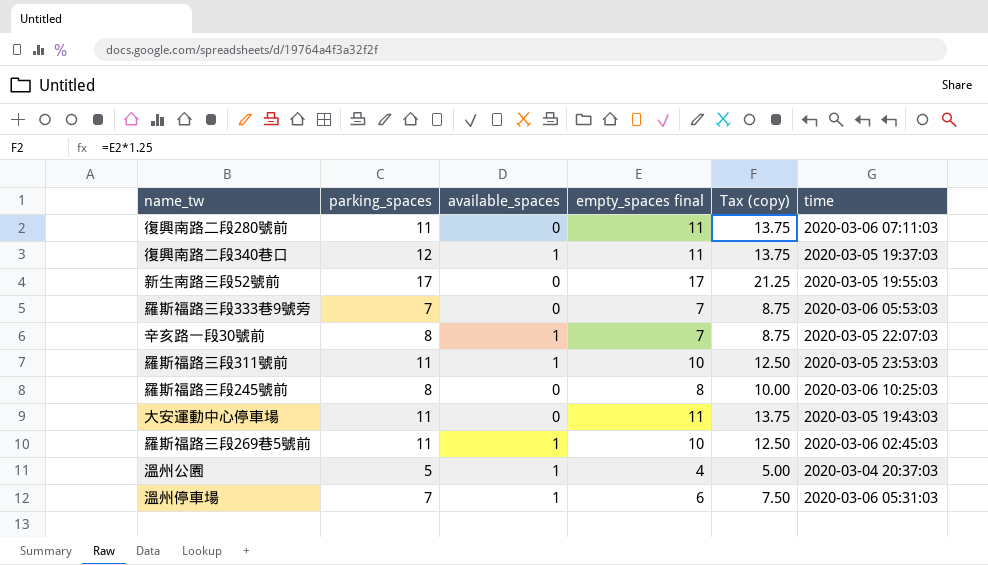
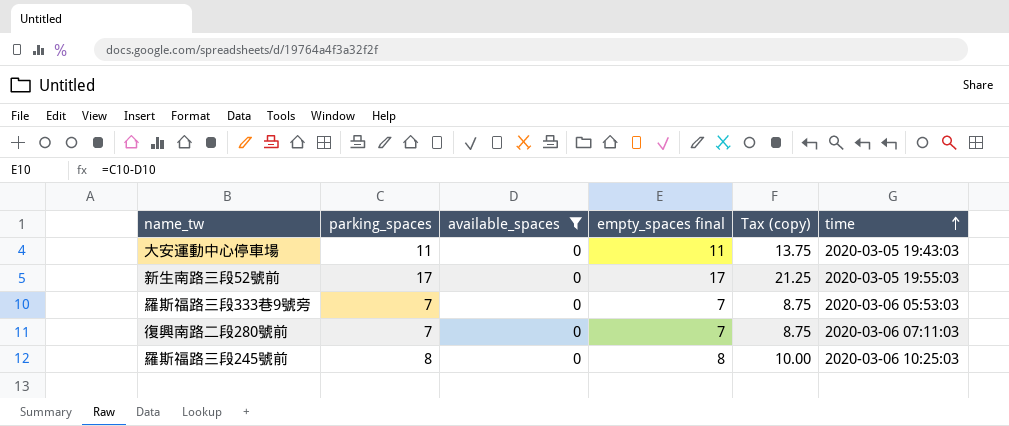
filter: none -> available_spaces = 0
row order: none -> time ascending
復興南路二段280號前 | parking_spaces: 11 -> 7
復興南路二段280號前 | empty_spaces final: 11 -> 7
復興南路二段280號前 | Tax (copy): 13.75 -> 8.75

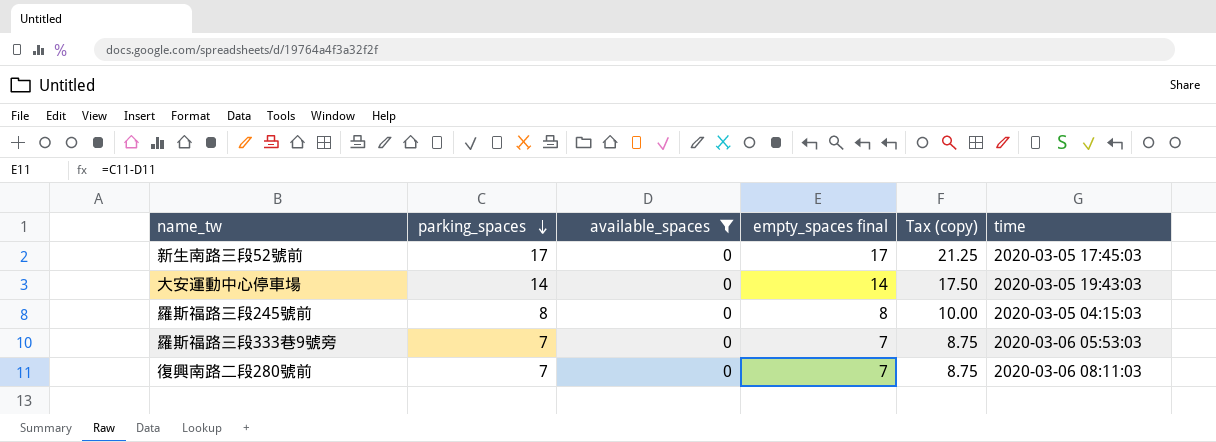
row order: time ascending -> parking_spaces descending
新生南路三段52號前 | time: 2020-03-05 19:55:03 -> 2020-03-05 17:45:03
大安運動中心停車場 | parking_spaces: 11 -> 14
大安運動中心停車場 | empty_spaces final: 11 -> 14
大安運動中心停車場 | Tax (copy): 13.75 -> 17.50
羅斯福路三段245號前 | time: 2020-03-06 10:25:03 -> 2020-03-05 04:15:03
復興南路二段280號前 | time: 2020-03-06 07:11:03 -> 2020-03-06 08:11:03

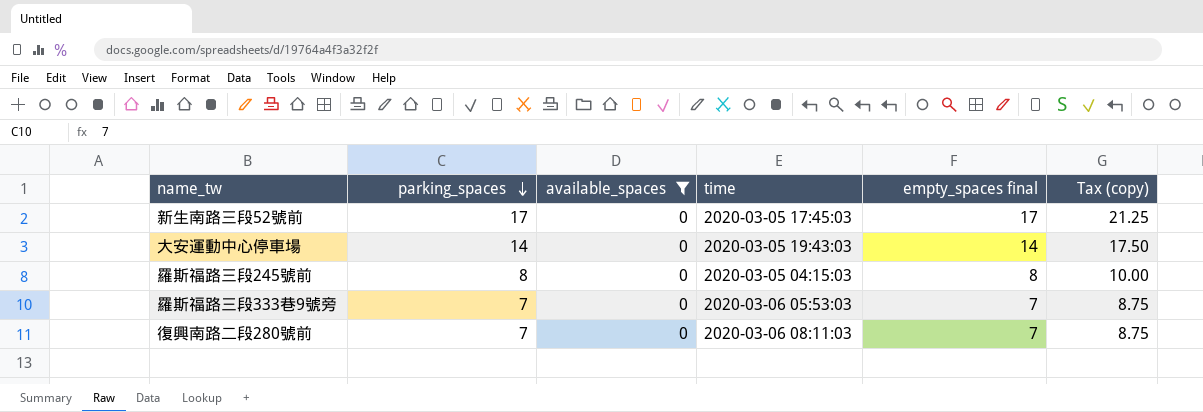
column time | position: 6 -> 4

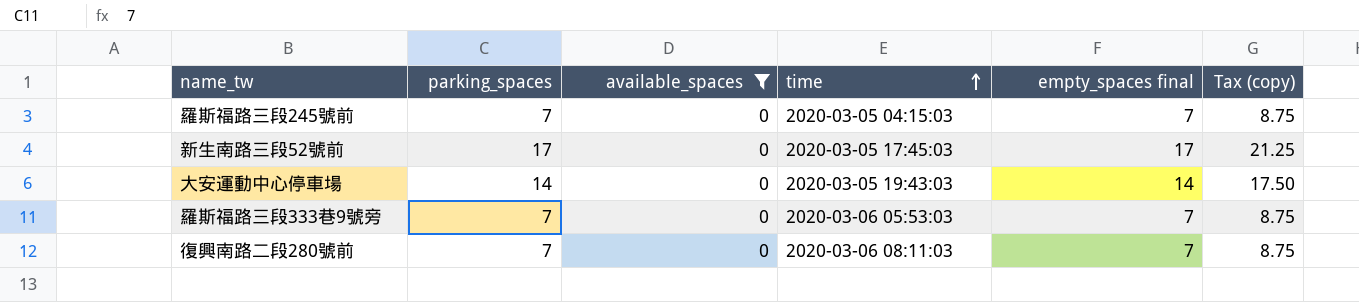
row order: parking_spaces descending -> time ascending
羅斯福路三段245號前 | parking_spaces: 8 -> 7
羅斯福路三段245號前 | empty_spaces final: 8 -> 7
羅斯福路三段245號前 | Tax (copy): 10.00 -> 8.75

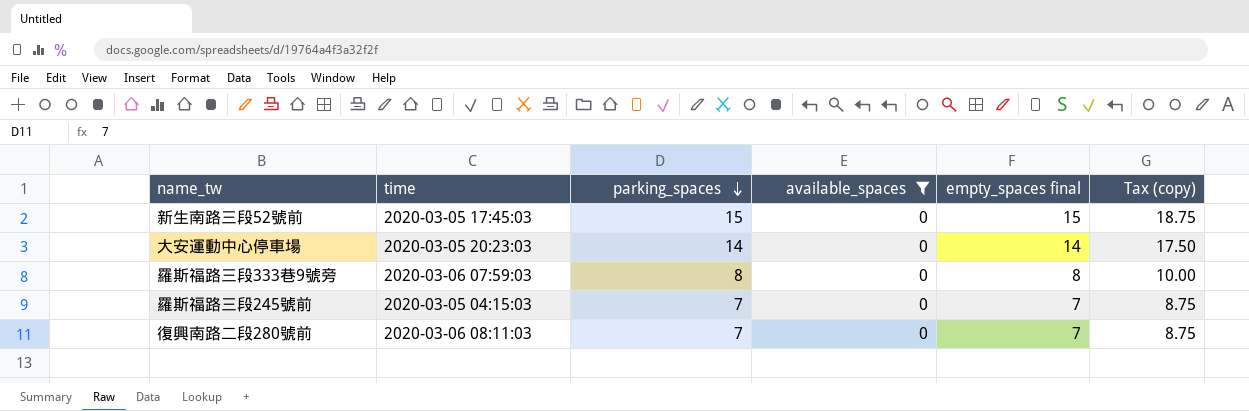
row order: time ascending -> parking_spaces descending
column time | position: 4 -> 2
新生南路三段52號前 | parking_spaces: 17 -> 15
新生南路三段52號前 | empty_spaces final: 17 -> 15
新生南路三段52號前 | Tax (copy): 21.25 -> 18.75
大安運動中心停車場 | time: 2020-03-05 19:43:03 -> 2020-03-05 20:23:03
羅斯福路三段333巷9號旁 | time: 2020-03-06 05:53:03 -> 2020-03-06 07:59:03
羅斯福路三段333巷9號旁 | parking_spaces: 7 -> 8
羅斯福路三段333巷9號旁 | empty_spaces final: 7 -> 8
羅斯福路三段333巷9號旁 | Tax (copy): 8.75 -> 10.00

